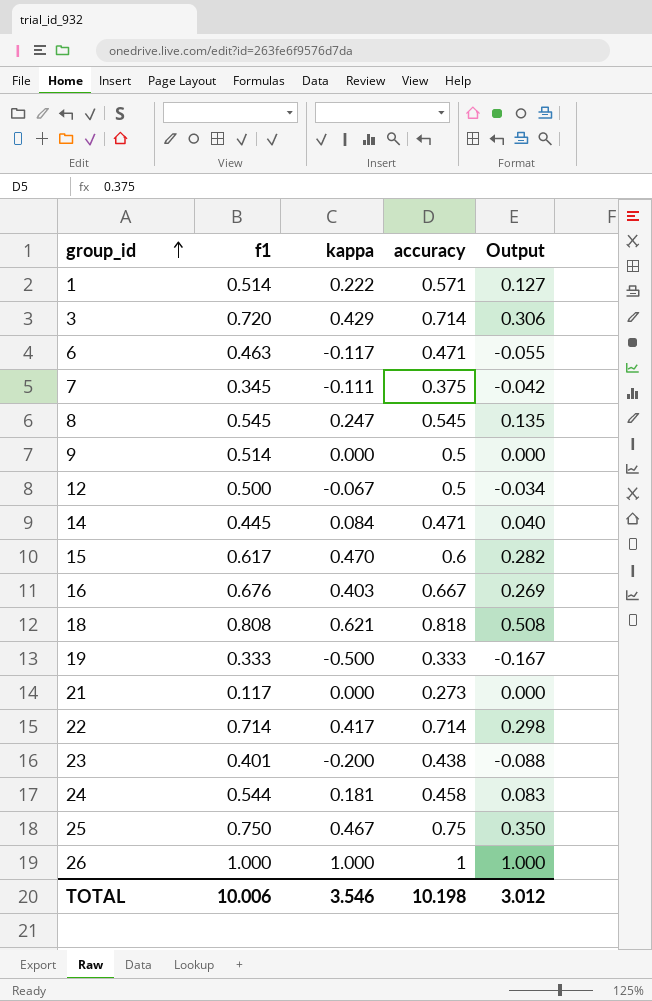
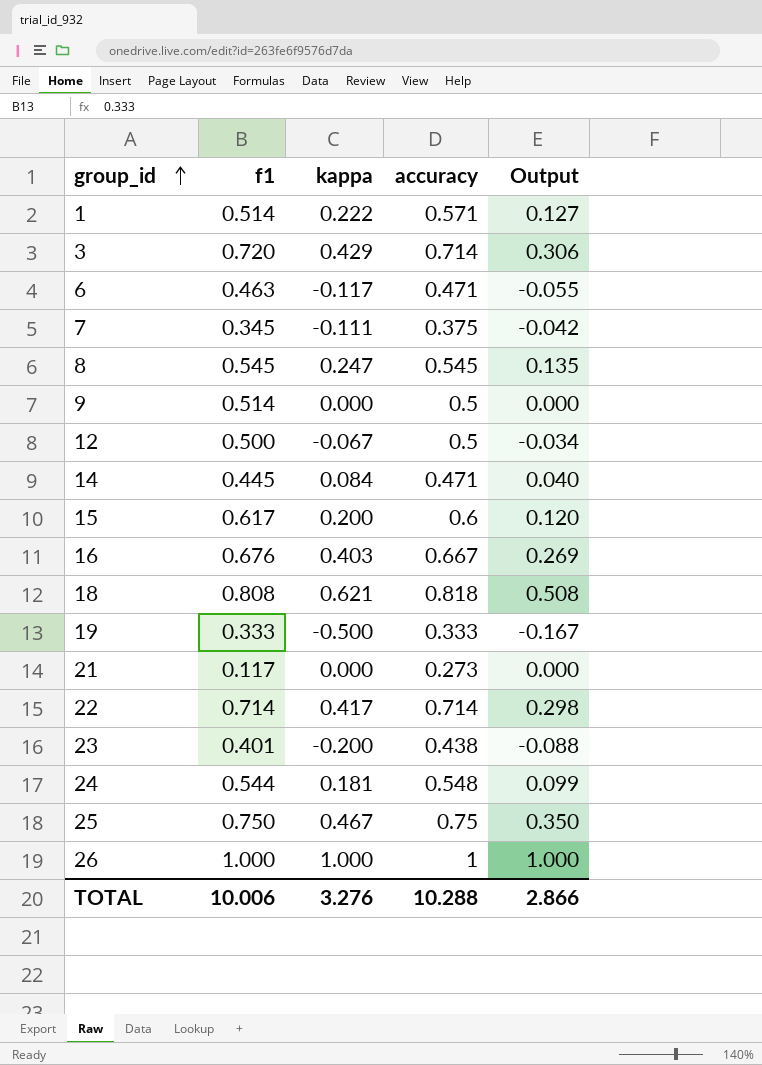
15 | kappa: 0.470 -> 0.200
15 | Output: 0.282 -> 0.120
24 | accuracy: 0.458 -> 0.548
24 | Output: 0.083 -> 0.099
TOTAL | kappa: 3.546 -> 3.276
TOTAL | accuracy: 10.198 -> 10.288
TOTAL | Output: 3.012 -> 2.866

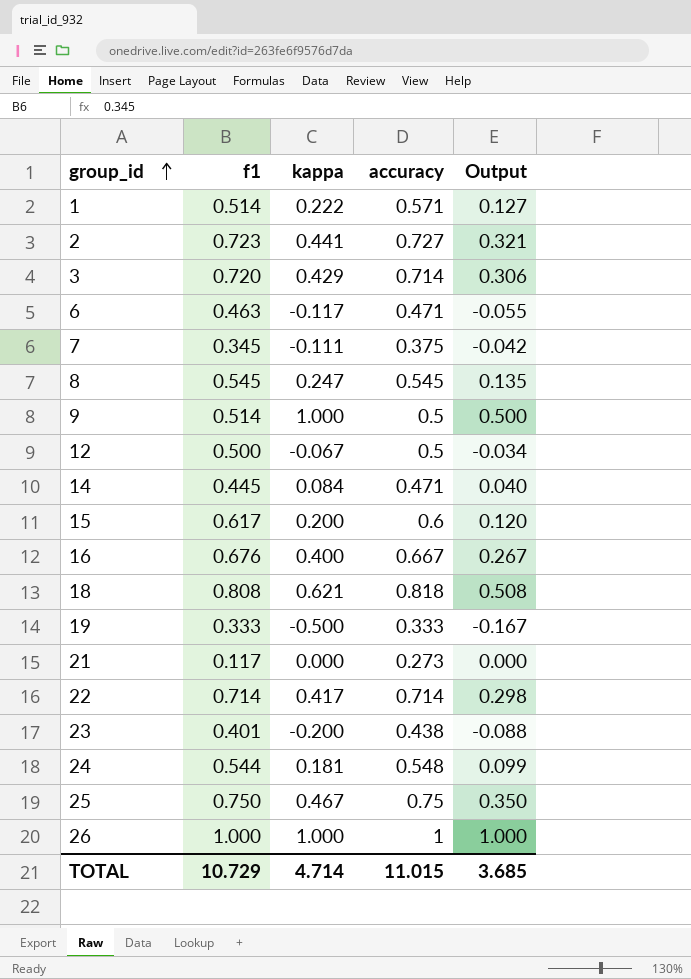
row 2: none -> 0.723 | 0.441 | 0.727 | 0.321
9 | kappa: 0.000 -> 1.000
9 | Output: 0.000 -> 0.500
16 | kappa: 0.403 -> 0.400
16 | Output: 0.269 -> 0.267
TOTAL | f1: 10.006 -> 10.729
TOTAL | kappa: 3.276 -> 4.714
TOTAL | accuracy: 10.288 -> 11.015
TOTAL | Output: 2.866 -> 3.685

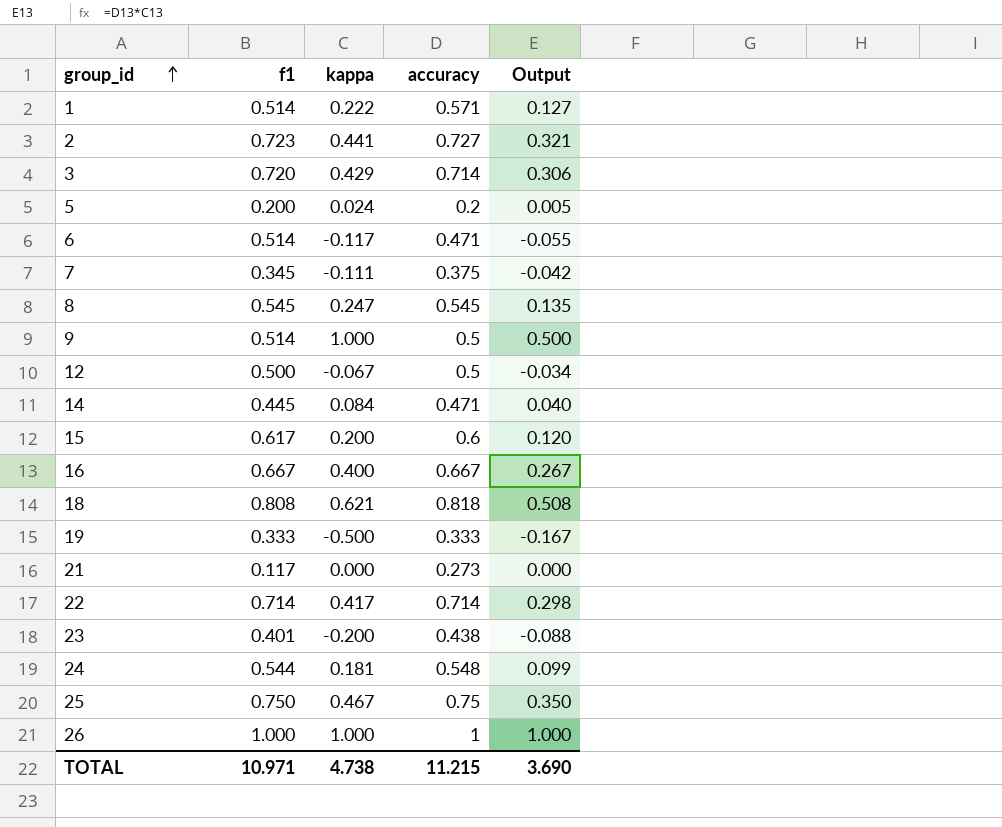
row 5: none -> 0.200 | 0.024 | 0.2 | 0.005
6 | f1: 0.463 -> 0.514
16 | f1: 0.676 -> 0.667
TOTAL | f1: 10.729 -> 10.971
TOTAL | kappa: 4.714 -> 4.738
TOTAL | accuracy: 11.015 -> 11.215
TOTAL | Output: 3.685 -> 3.690

